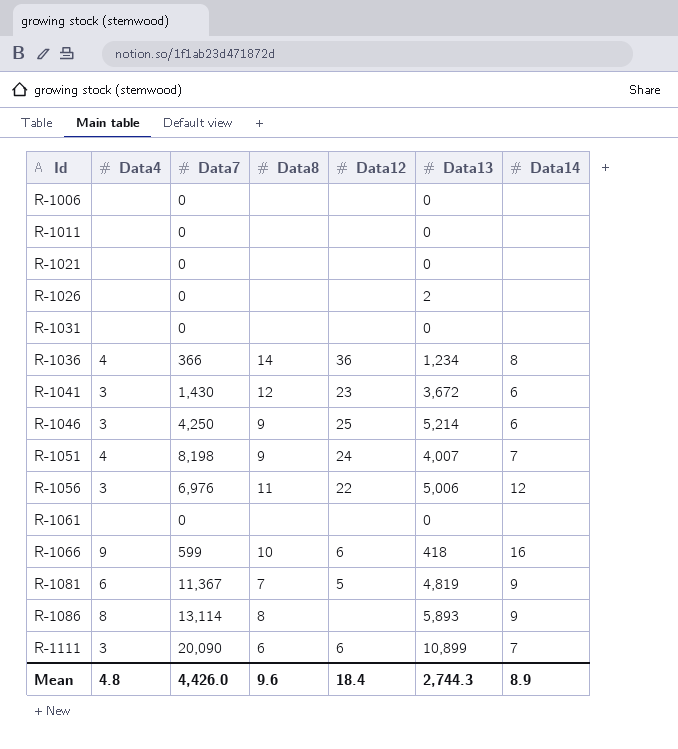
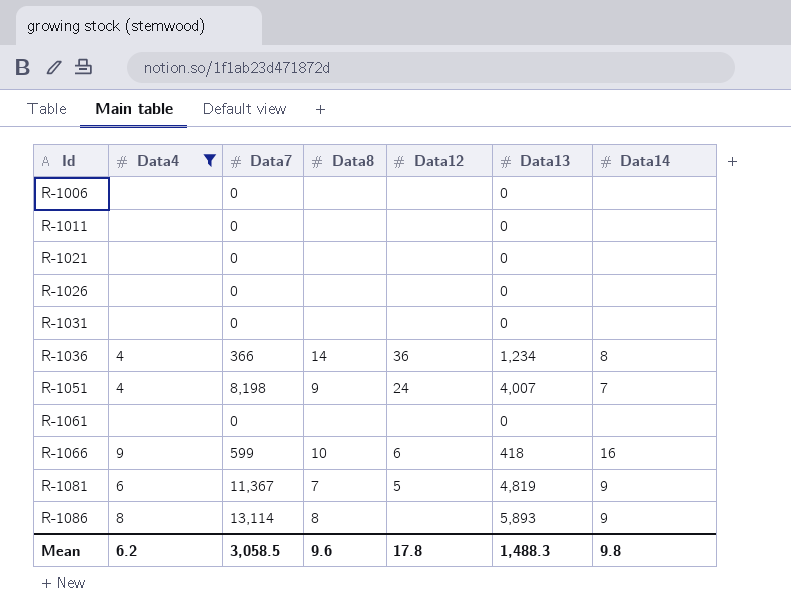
filter: none -> Data4 != 3
R-1026 | Data13: 2 -> 0
Mean | Data4: 4.8 -> 6.2
Mean | Data7: 4,426.0 -> 3,058.5
Mean | Data12: 18.4 -> 17.8
Mean | Data13: 2,744.3 -> 1,488.3
Mean | Data14: 8.9 -> 9.8

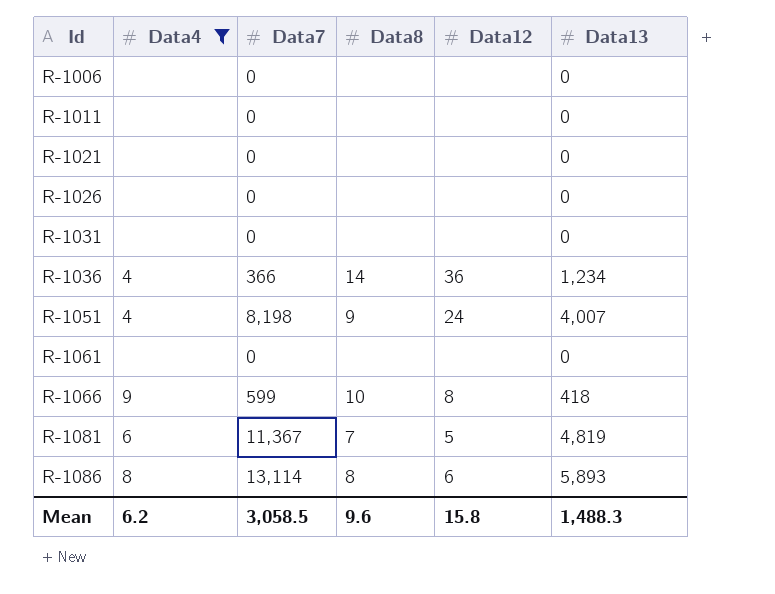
column Data14 | position: 7 -> none
R-1066 | Data12: 6 -> 8
R-1086 | Data12: none -> 6
Mean | Data12: 17.8 -> 15.8

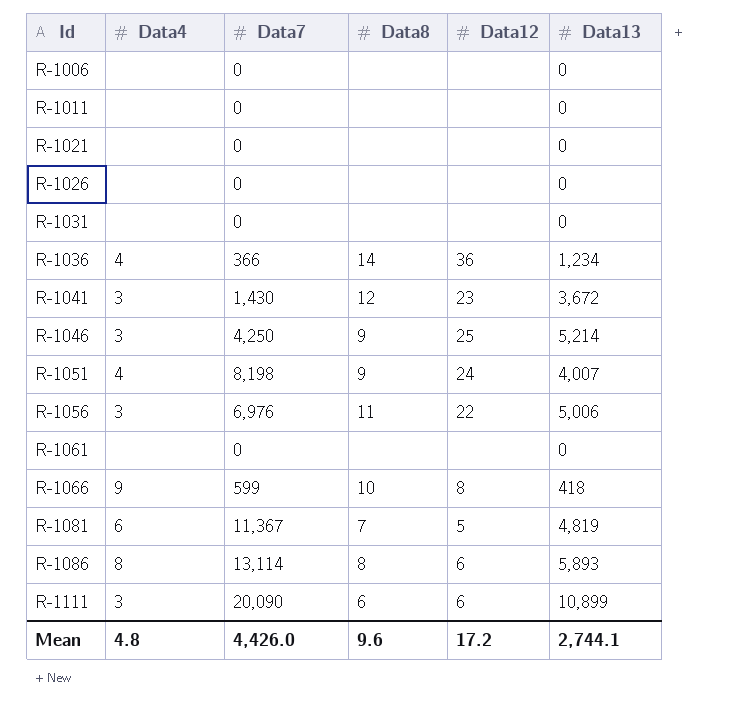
filter: Data4 != 3 -> none
Mean | Data4: 6.2 -> 4.8
Mean | Data7: 3,058.5 -> 4,426.0
Mean | Data12: 15.8 -> 17.2
Mean | Data13: 1,488.3 -> 2,744.1

